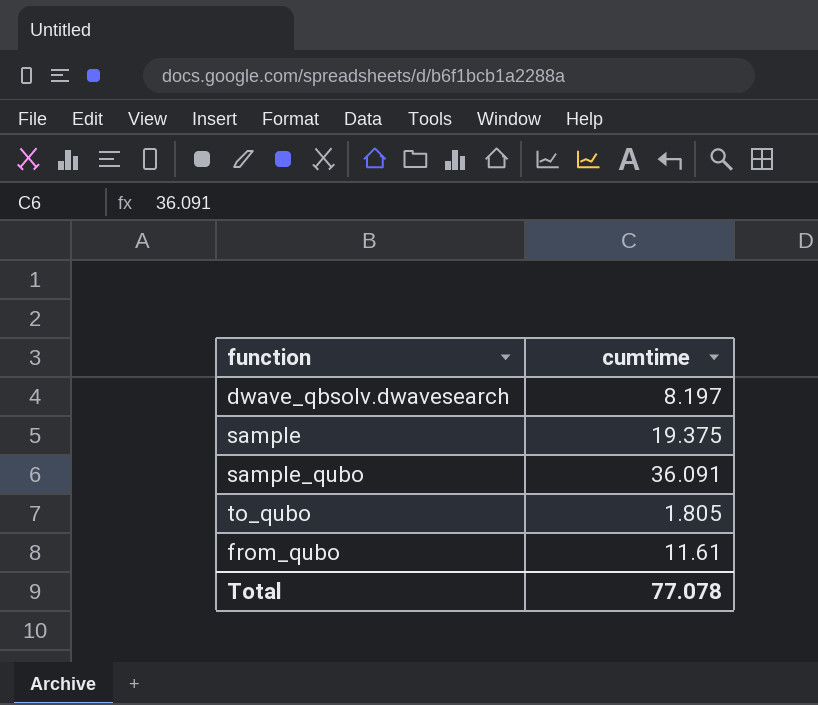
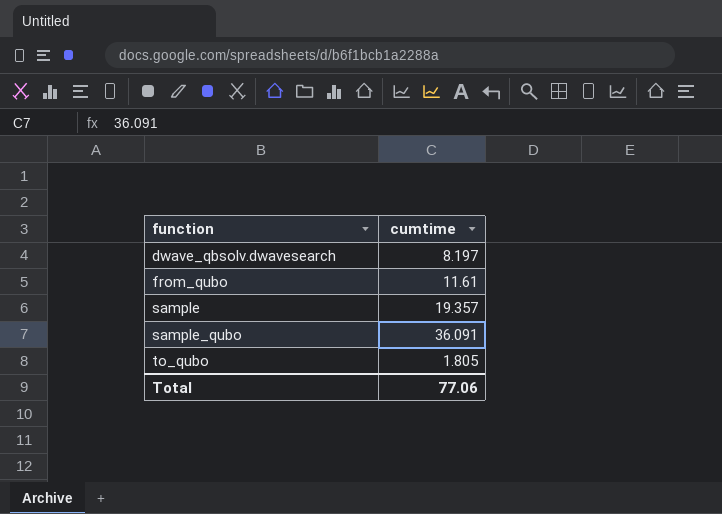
row order: none -> function ascending
sample | cumtime: 19.375 -> 19.357
Total | cumtime: 77.078 -> 77.06

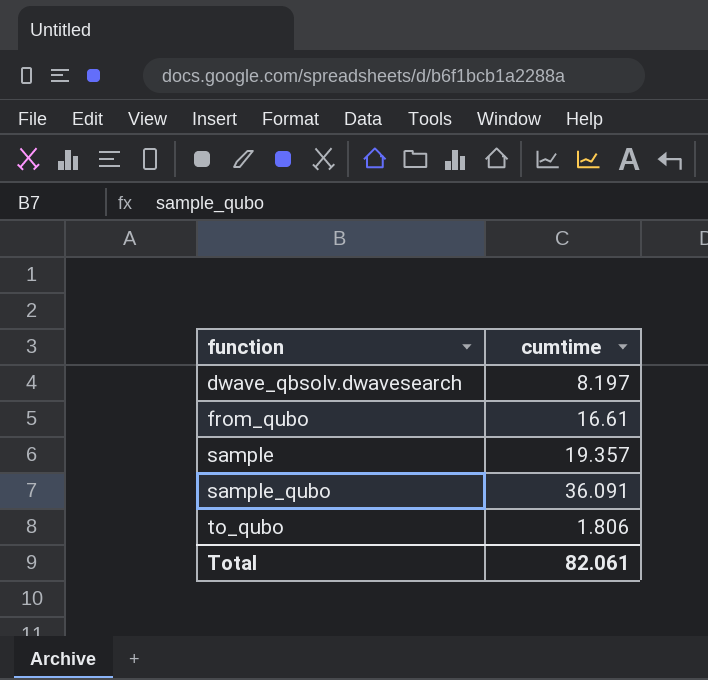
from_qubo | cumtime: 11.61 -> 16.61
to_qubo | cumtime: 1.805 -> 1.806
Total | cumtime: 77.06 -> 82.061

